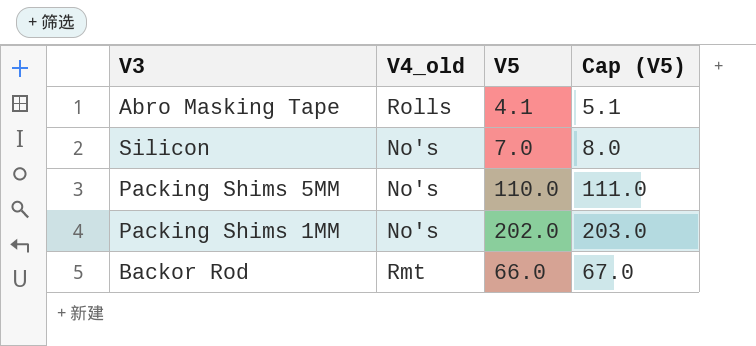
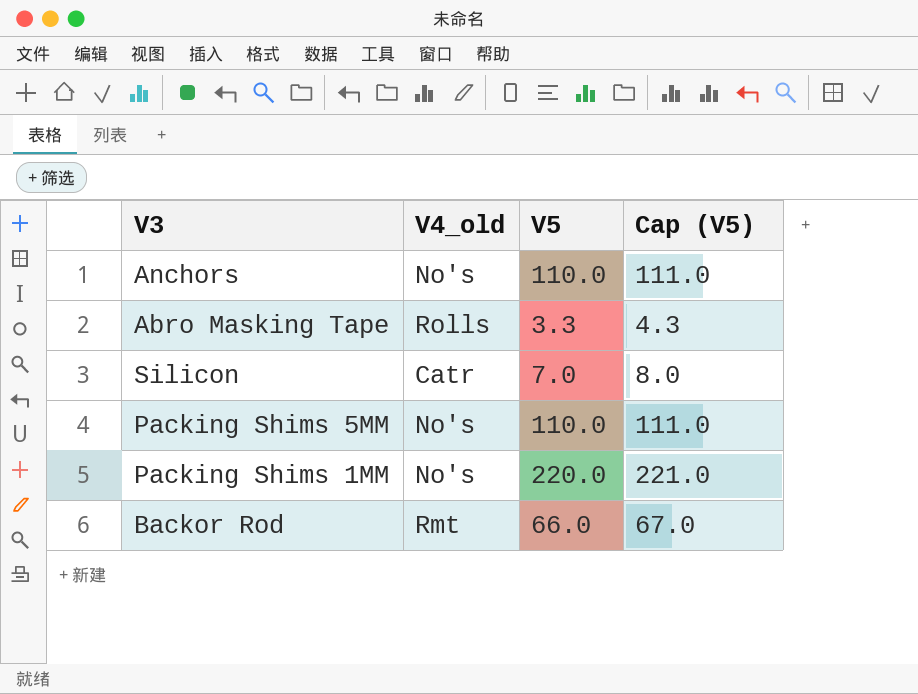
row Anchors: none -> No's | 110.0 | 111.0
Abro Masking Tape | V5: 4.1 -> 3.3
Abro Masking Tape | Cap (V5): 5.1 -> 4.3
Silicon | V4_old: No's -> Catr
Packing Shims 1MM | V5: 202.0 -> 220.0
Packing Shims 1MM | Cap (V5): 203.0 -> 221.0

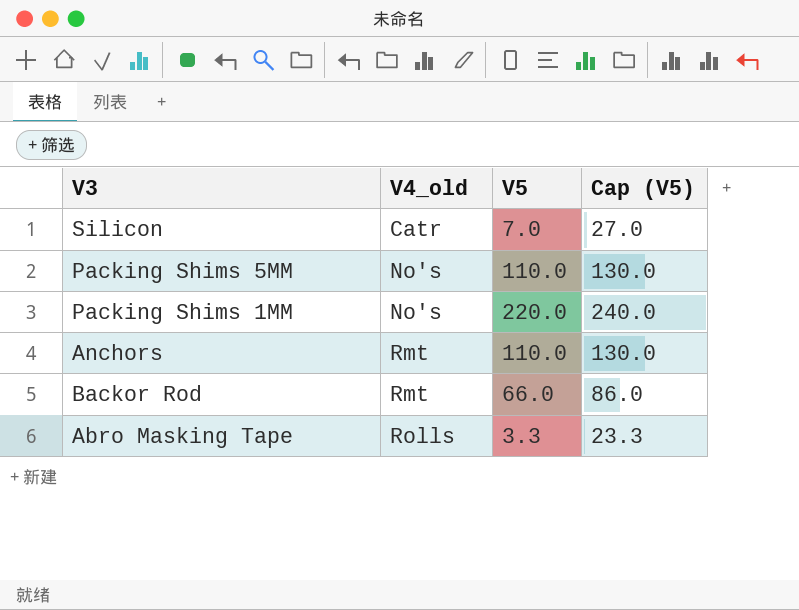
row order: none -> V4_old ascending
column Cap (V5) | formula: [V5] + 1 -> [V5] + 20
Anchors | V4_old: No's -> Rmt

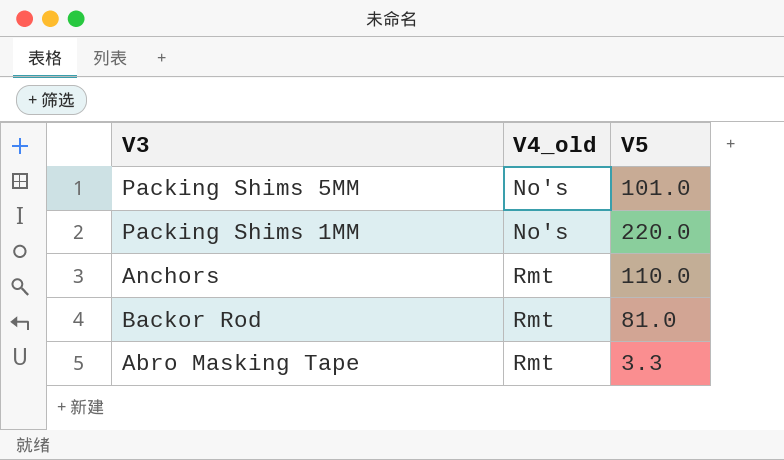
column Cap (V5) | formula: [V5] + 20 -> none
row Silicon: Catr | 7.0 | 27.0 -> none
Packing Shims 5MM | V5: 110.0 -> 101.0
Backor Rod | V5: 66.0 -> 81.0
Abro Masking Tape | V4_old: Rolls -> Rmt

